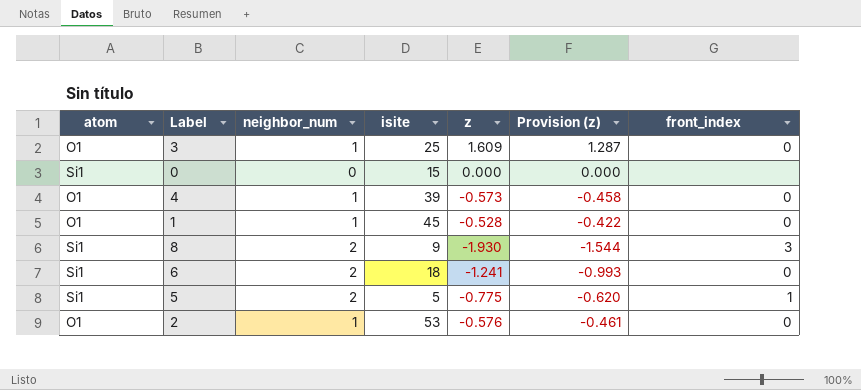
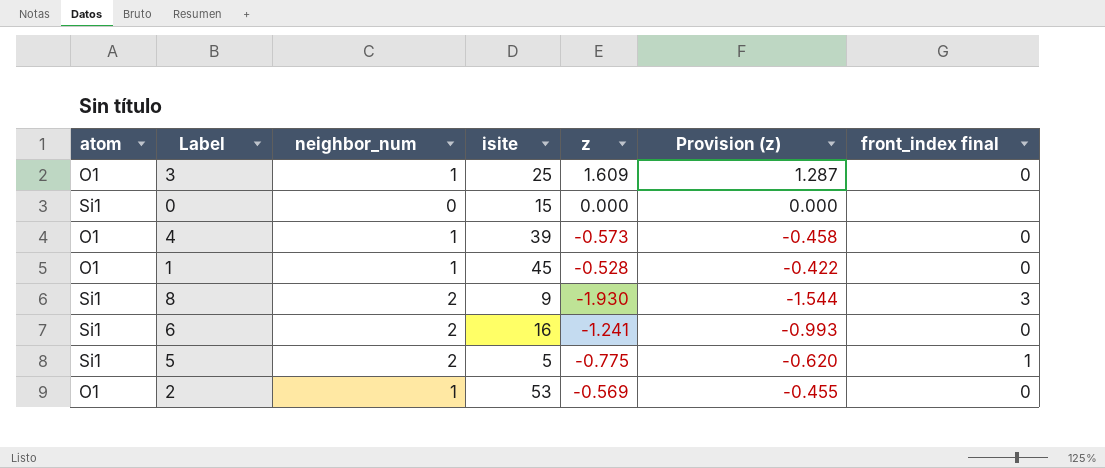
column name: front_index -> front_index final
6 | isite: 18 -> 16
2 | z: -0.576 -> -0.569
2 | Provision (z): -0.461 -> -0.455

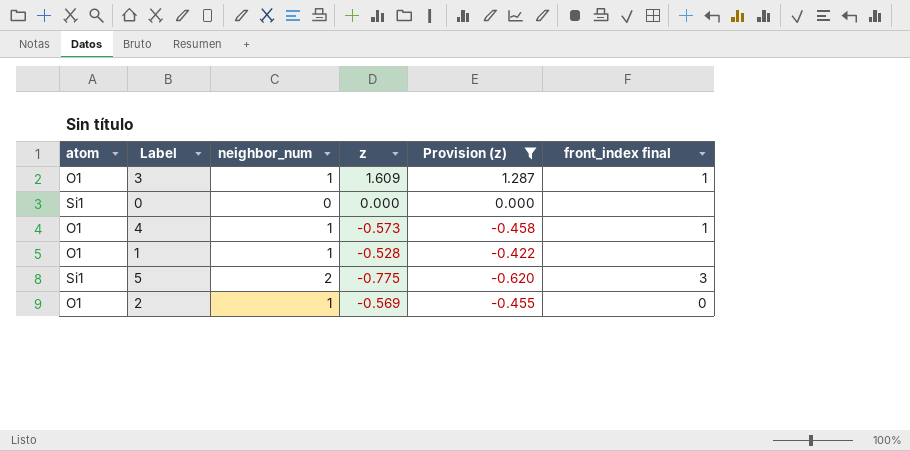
filter: none -> Provision (z) >= -0.620
column isite | position: 4 -> none
3 | front_index final: 0 -> 1
4 | front_index final: 0 -> 1
1 | front_index final: 0 -> none
5 | front_index final: 1 -> 3

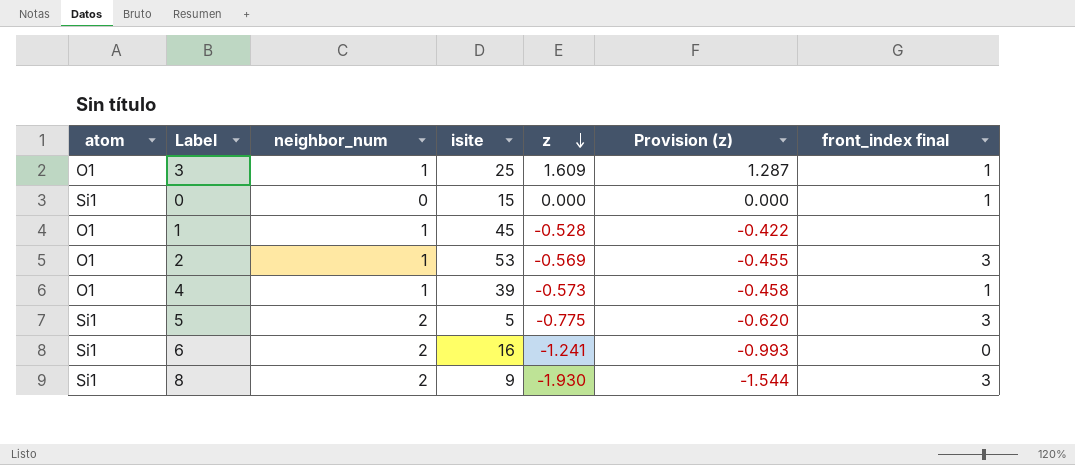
filter: Provision (z) >= -0.620 -> none
row order: none -> z descending
column isite | position: none -> 4
0 | front_index final: none -> 1
2 | front_index final: 0 -> 3

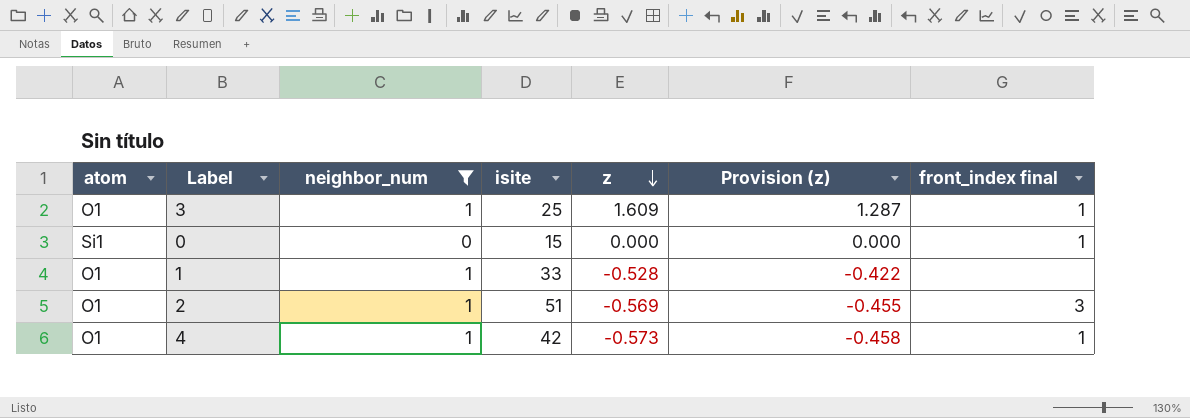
filter: none -> neighbor_num != 2
1 | isite: 45 -> 33
2 | isite: 53 -> 51
4 | isite: 39 -> 42

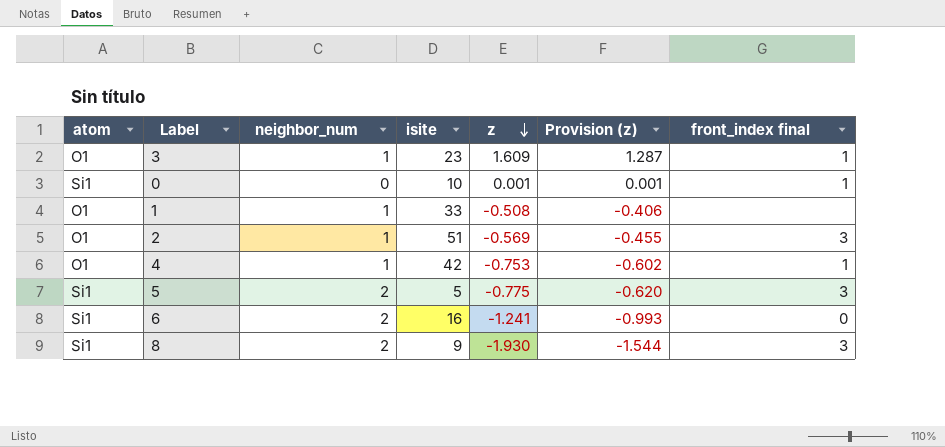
filter: neighbor_num != 2 -> none
3 | isite: 25 -> 23
0 | isite: 15 -> 10
0 | z: 0.000 -> 0.001
0 | Provision (z): 0.000 -> 0.001
1 | z: -0.528 -> -0.508
1 | Provision (z): -0.422 -> -0.406
4 | z: -0.573 -> -0.753
4 | Provision (z): -0.458 -> -0.602

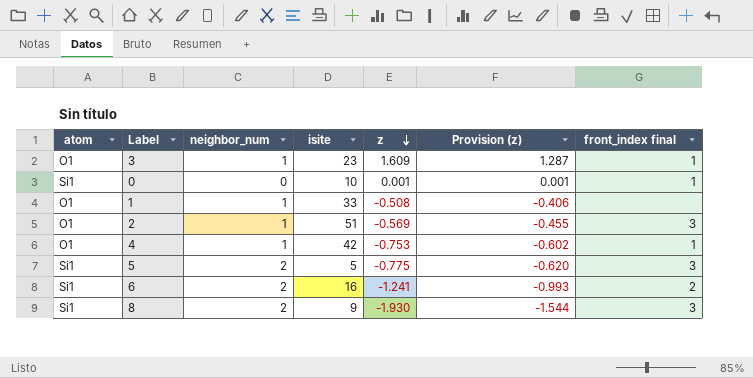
6 | front_index final: 0 -> 2

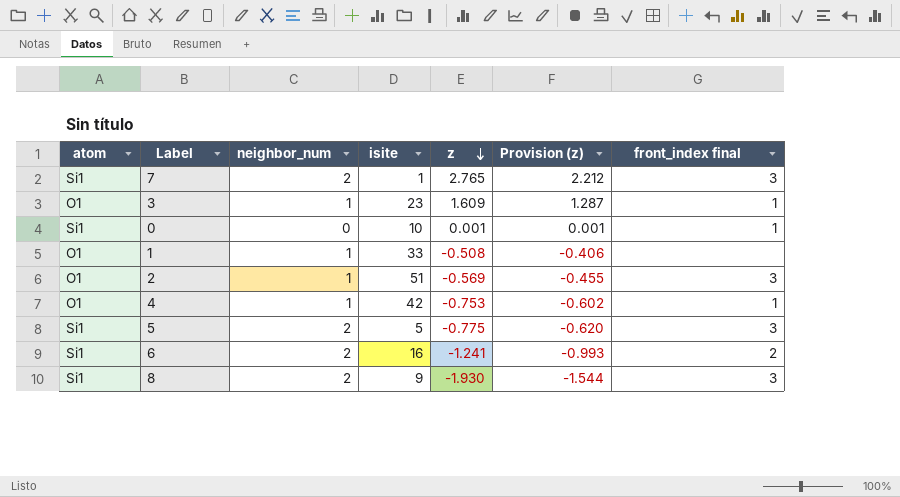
row 7: none -> Si1 | 2 | 1 | 2.765 | 2.212 | 3

